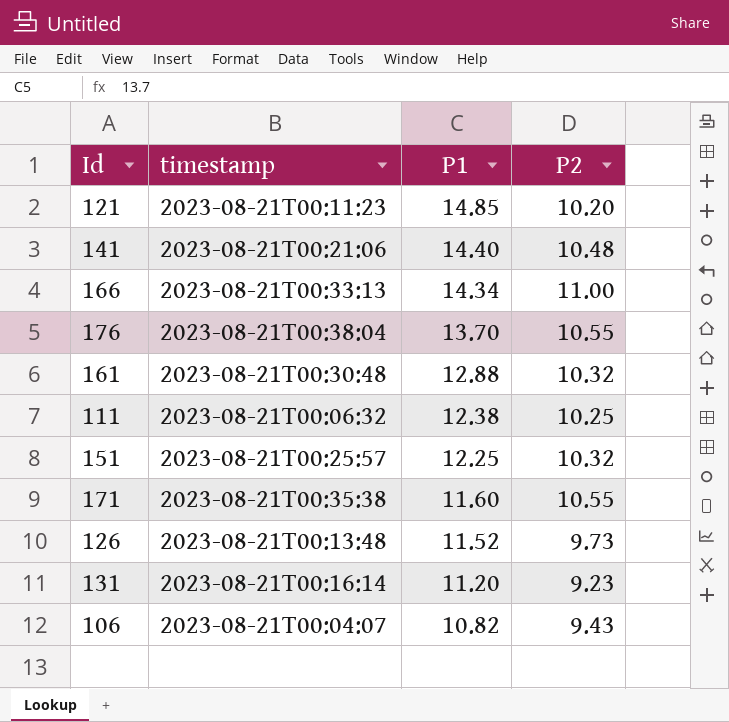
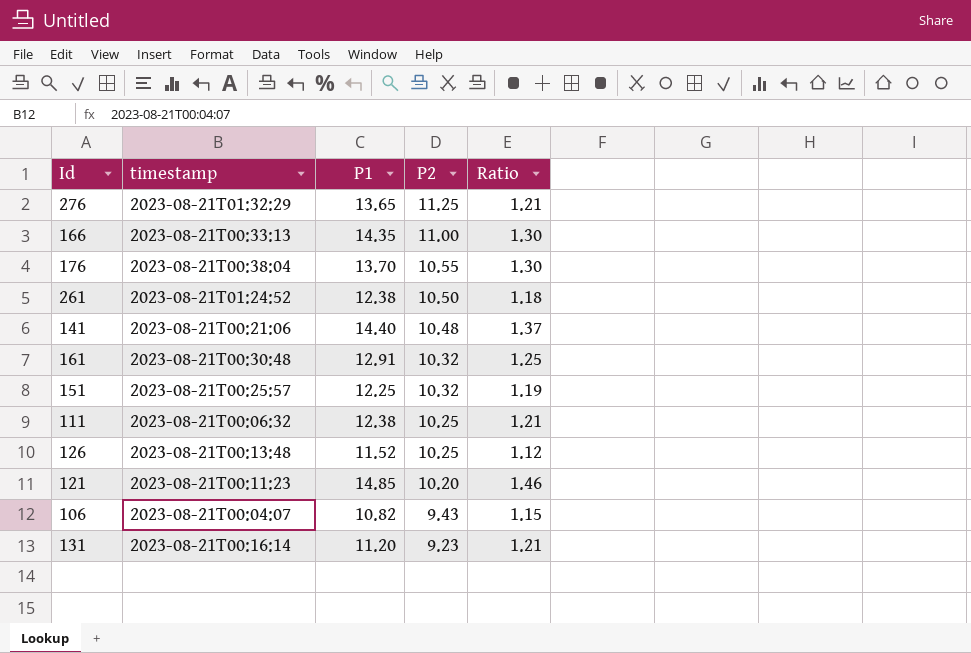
row order: P1 descending -> P2 descending
column Ratio | formula: none -> [P1] / [P2]
row 171: 2023-08-21T00:35:38 | 11.60 | 10.55 -> none
row 276: none -> 2023-08-21T01:32:29 | 13.65 | 11.25 | 1.21
166 | P1: 14.34 -> 14.35
row 261: none -> 2023-08-21T01:24:52 | 12.38 | 10.50 | 1.18
161 | P1: 12.88 -> 12.91
126 | P2: 9.73 -> 10.25

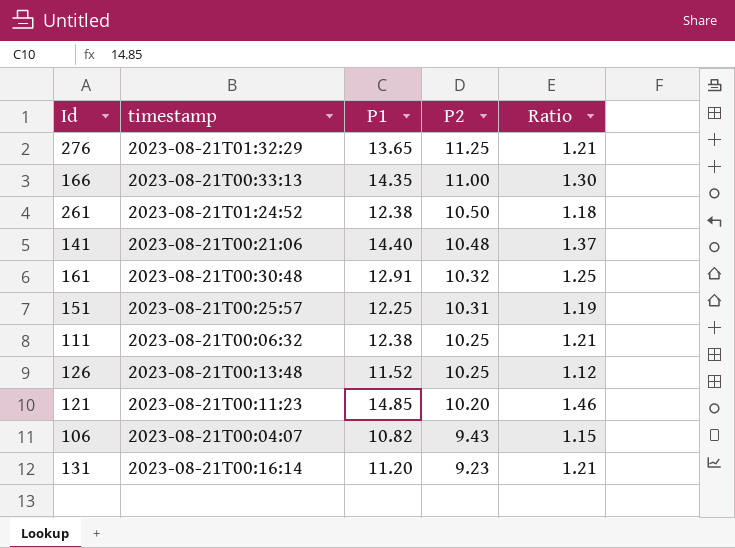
row 176: 2023-08-21T00:38:04 | 13.70 | 10.55 | 1.30 -> none
151 | P2: 10.32 -> 10.31

